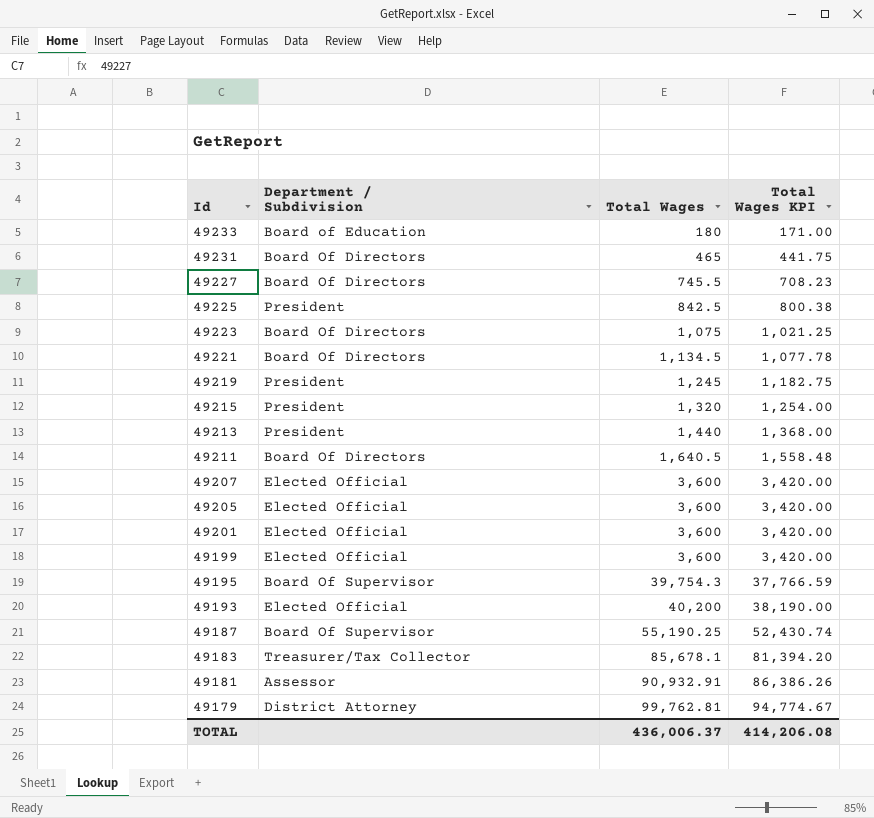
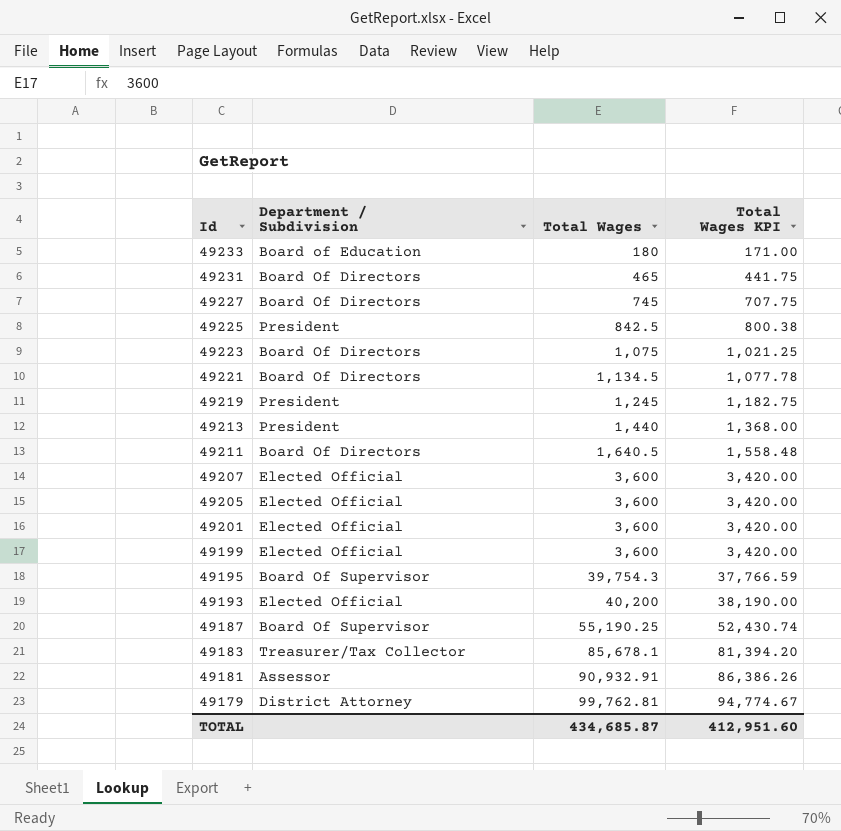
row 49215: President | 1,320 | 1,254.00 -> none
49227 | Total Wages: 745.5 -> 745
49227 | Total Wages KPI: 708.23 -> 707.75
TOTAL | Total Wages: 436,006.37 -> 434,685.87
TOTAL | Total Wages KPI: 414,206.08 -> 412,951.60

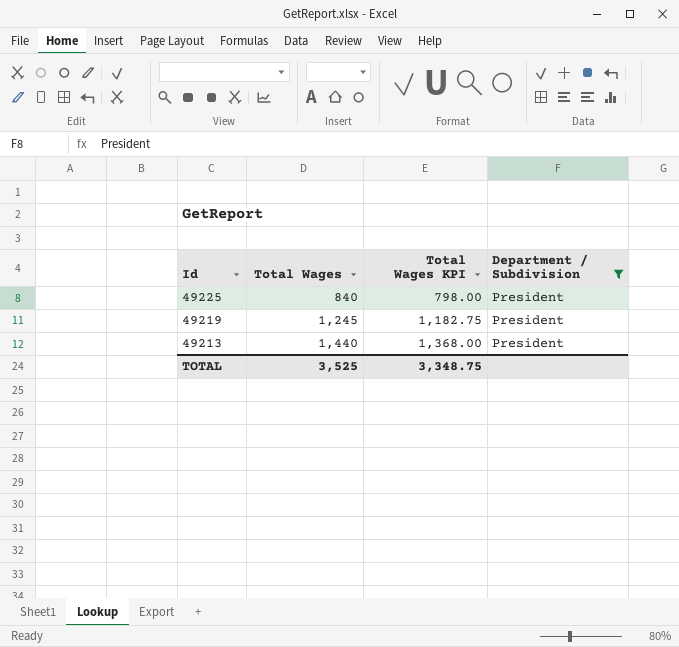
filter: none -> Department / Subdivision = President
column Department / Subdivision | position: 2 -> 4
49225 | Total Wages: 842.5 -> 840
49225 | Total Wages KPI: 800.38 -> 798.00
TOTAL | Total Wages: 434,685.87 -> 3,525
TOTAL | Total Wages KPI: 412,951.60 -> 3,348.75

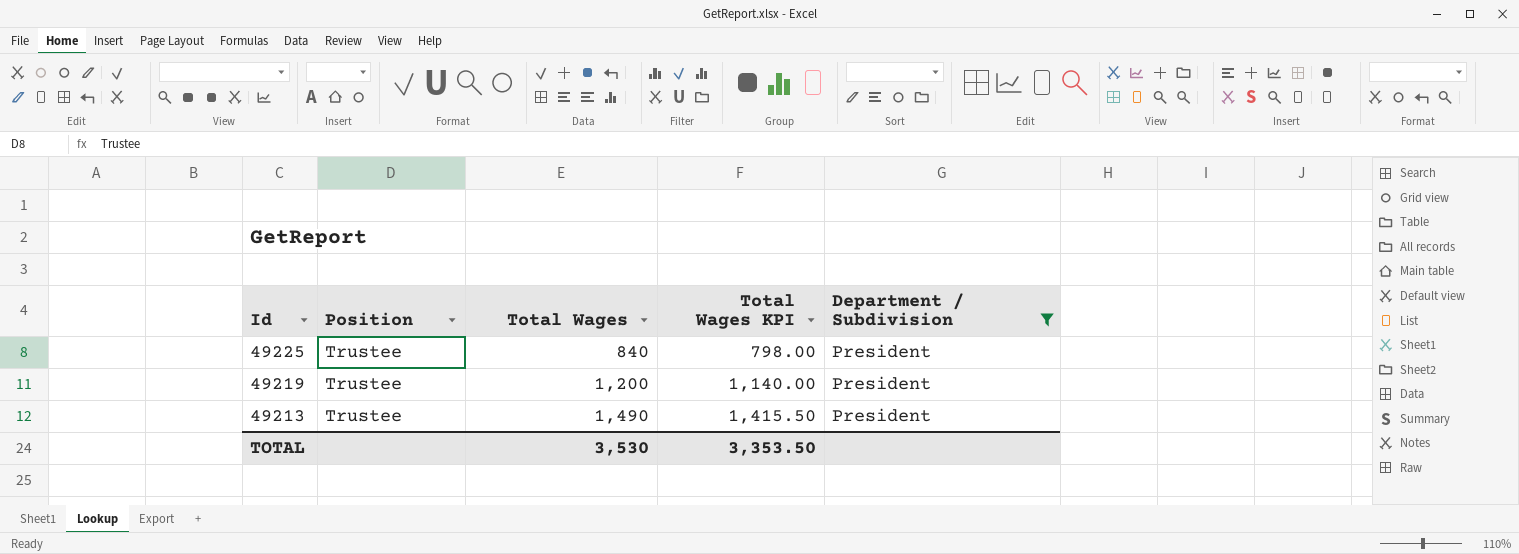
column Position | position: none -> 2
49219 | Total Wages: 1,245 -> 1,200
49219 | Total Wages KPI: 1,182.75 -> 1,140.00
49213 | Total Wages: 1,440 -> 1,490
49213 | Total Wages KPI: 1,368.00 -> 1,415.50
TOTAL | Total Wages: 3,525 -> 3,530
TOTAL | Total Wages KPI: 3,348.75 -> 3,353.50

